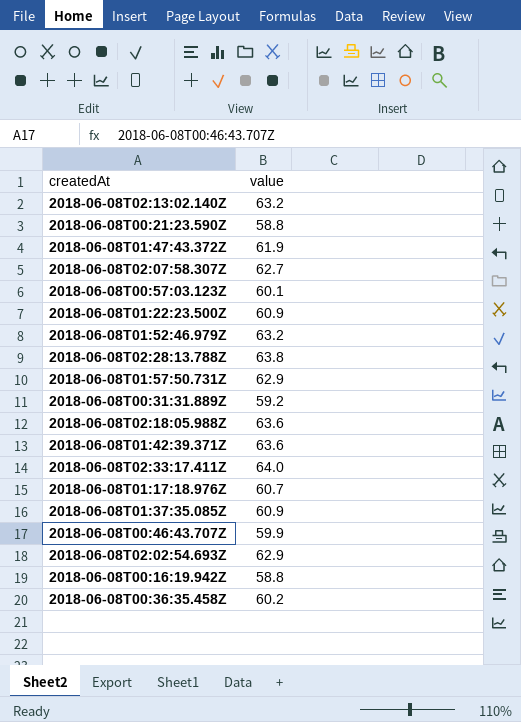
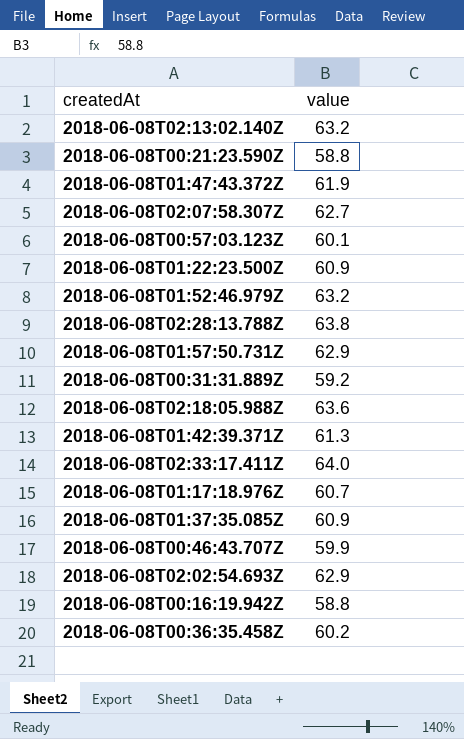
2018-06-08T01:42:39.371Z | value: 63.6 -> 61.3

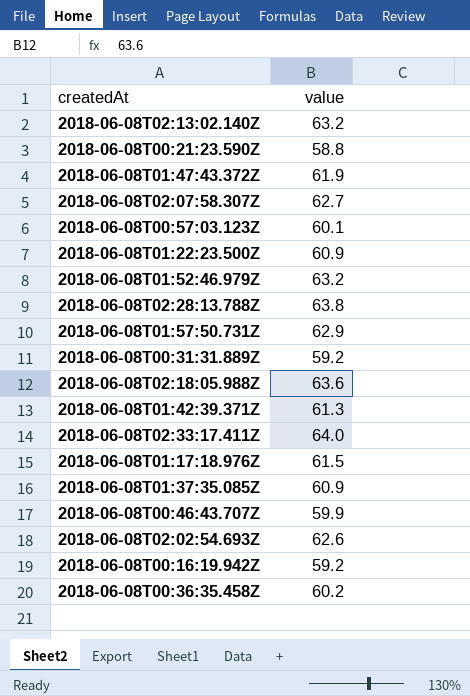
2018-06-08T01:17:18.976Z | value: 60.7 -> 61.5
2018-06-08T02:02:54.693Z | value: 62.9 -> 62.6
2018-06-08T00:16:19.942Z | value: 58.8 -> 59.2

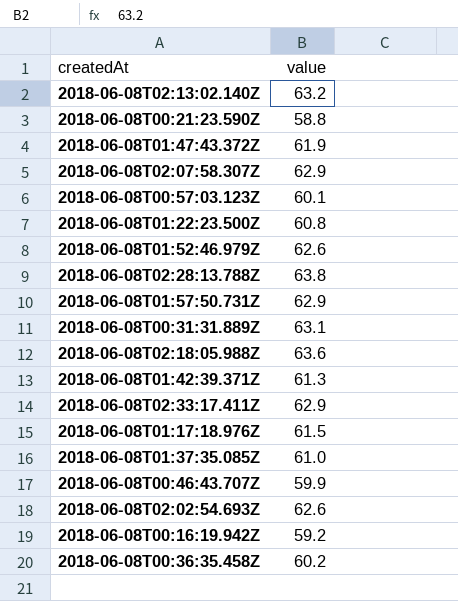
2018-06-08T02:07:58.307Z | value: 62.7 -> 62.9
2018-06-08T01:22:23.500Z | value: 60.9 -> 60.8
2018-06-08T01:52:46.979Z | value: 63.2 -> 62.6
2018-06-08T00:31:31.889Z | value: 59.2 -> 63.1
2018-06-08T02:33:17.411Z | value: 64.0 -> 62.9
2018-06-08T01:37:35.085Z | value: 60.9 -> 61.0

